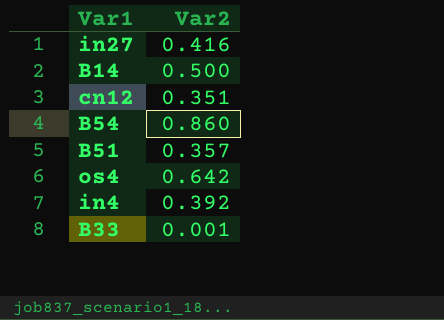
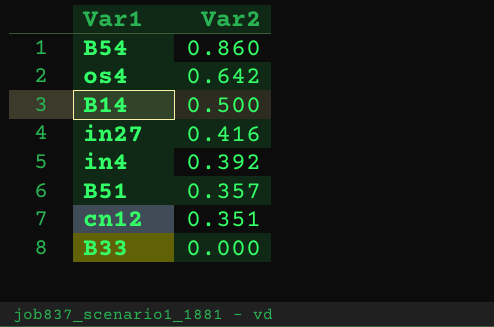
row order: none -> Var2 descending
B33 | Var2: 0.001 -> 0.000

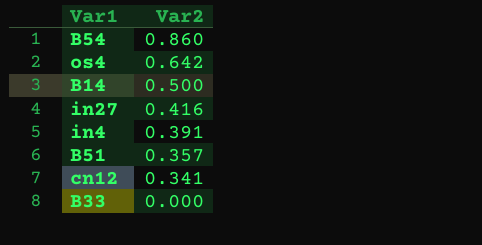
in4 | Var2: 0.392 -> 0.391
cn12 | Var2: 0.351 -> 0.341

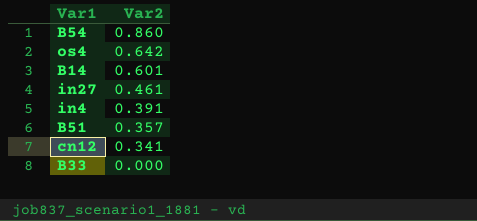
B14 | Var2: 0.500 -> 0.601
in27 | Var2: 0.416 -> 0.461

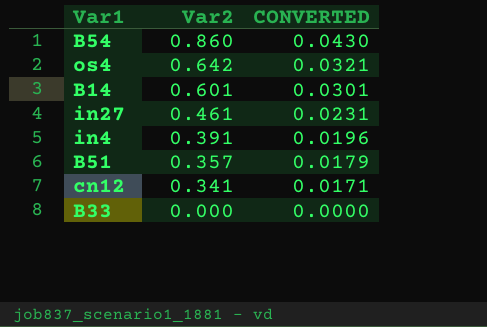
column CONVERTED | formula: none -> [Var2] * 0.05

